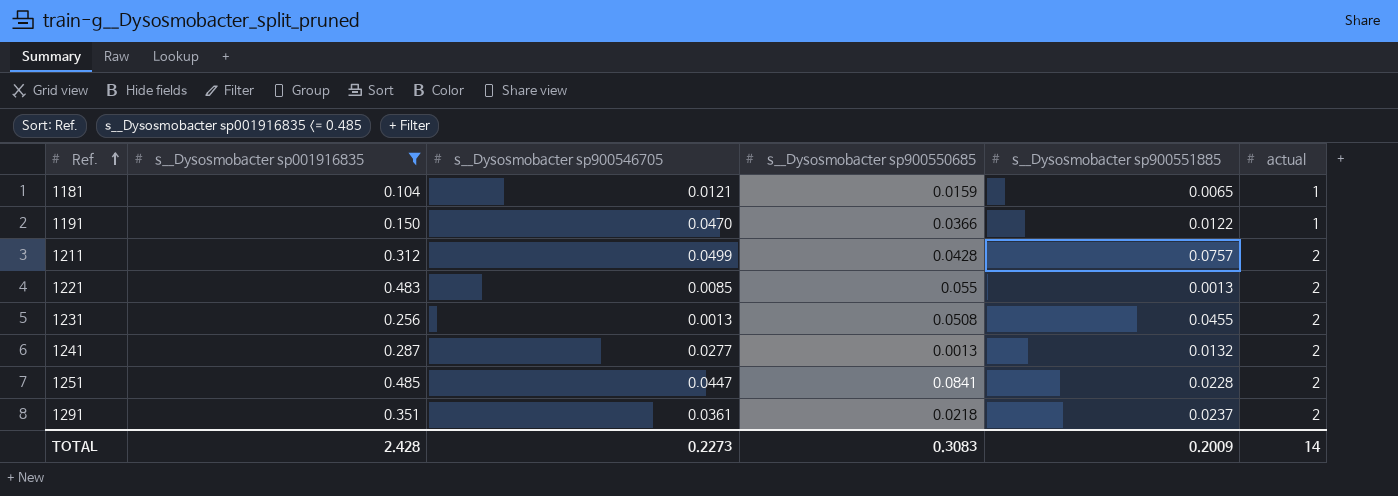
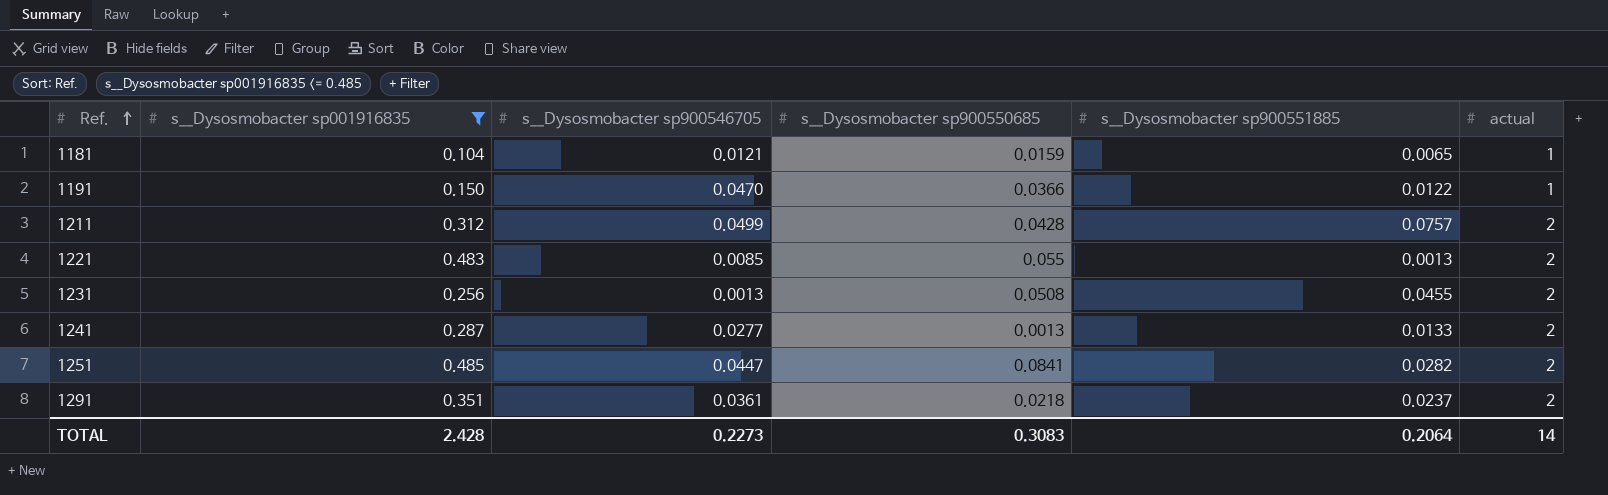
1241 | s__Dysosmobacter sp900551885: 0.0132 -> 0.0133
1251 | s__Dysosmobacter sp900551885: 0.0228 -> 0.0282
TOTAL | s__Dysosmobacter sp900551885: 0.2009 -> 0.2064

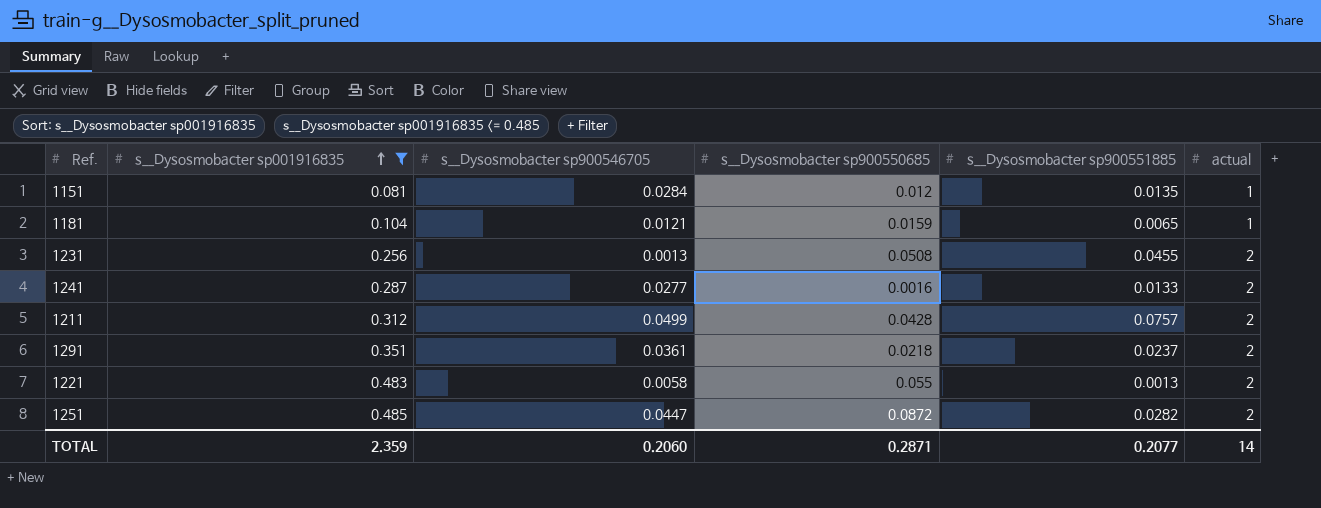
row order: Ref. ascending -> s__Dysosmobacter sp001916835 ascending
row 1191: 0.150 | 0.0470 | 0.0366 | 0.0122 | 1 -> none
row 1151: none -> 0.081 | 0.0284 | 0.012 | 0.0135 | 1
1241 | s__Dysosmobacter sp900550685: 0.0013 -> 0.0016
1221 | s__Dysosmobacter sp900546705: 0.0085 -> 0.0058
1251 | s__Dysosmobacter sp900550685: 0.0841 -> 0.0872
TOTAL | s__Dysosmobacter sp001916835: 2.428 -> 2.359
TOTAL | s__Dysosmobacter sp900546705: 0.2273 -> 0.2060
TOTAL | s__Dysosmobacter sp900550685: 0.3083 -> 0.2871
TOTAL | s__Dysosmobacter sp900551885: 0.2064 -> 0.2077

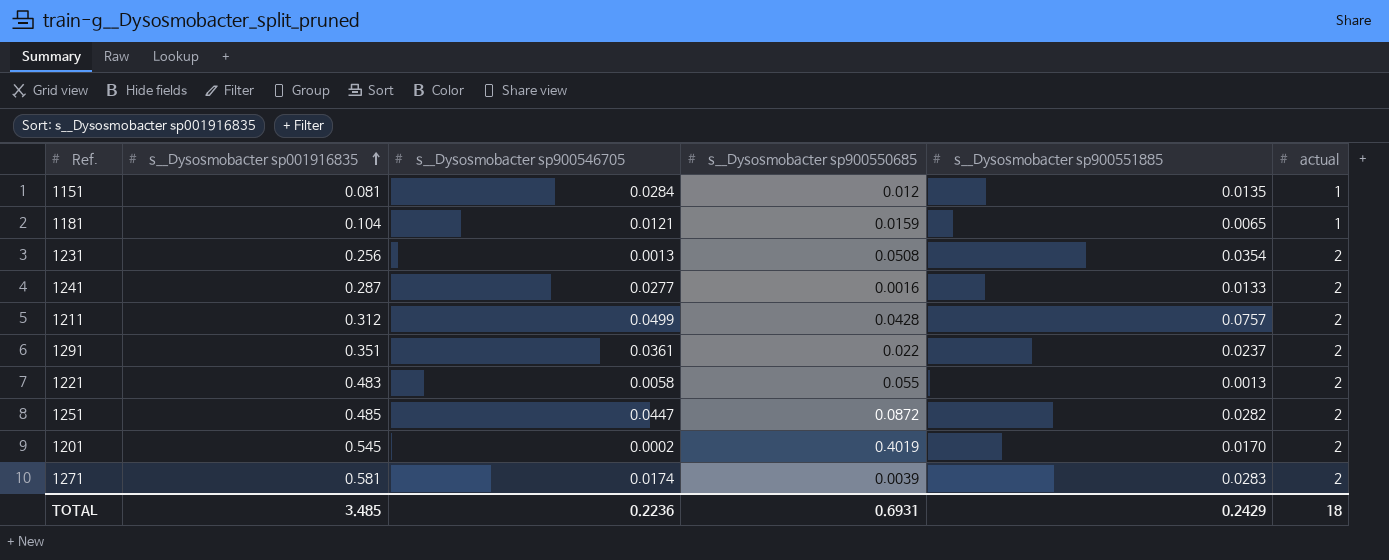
filter: s__Dysosmobacter sp001916835 <= 0.485 -> none
1231 | s__Dysosmobacter sp900551885: 0.0455 -> 0.0354
1291 | s__Dysosmobacter sp900550685: 0.0218 -> 0.022
TOTAL | s__Dysosmobacter sp001916835: 2.359 -> 3.485
TOTAL | s__Dysosmobacter sp900546705: 0.2060 -> 0.2236
TOTAL | s__Dysosmobacter sp900550685: 0.2871 -> 0.6931
TOTAL | s__Dysosmobacter sp900551885: 0.2077 -> 0.2429
TOTAL | actual: 14 -> 18

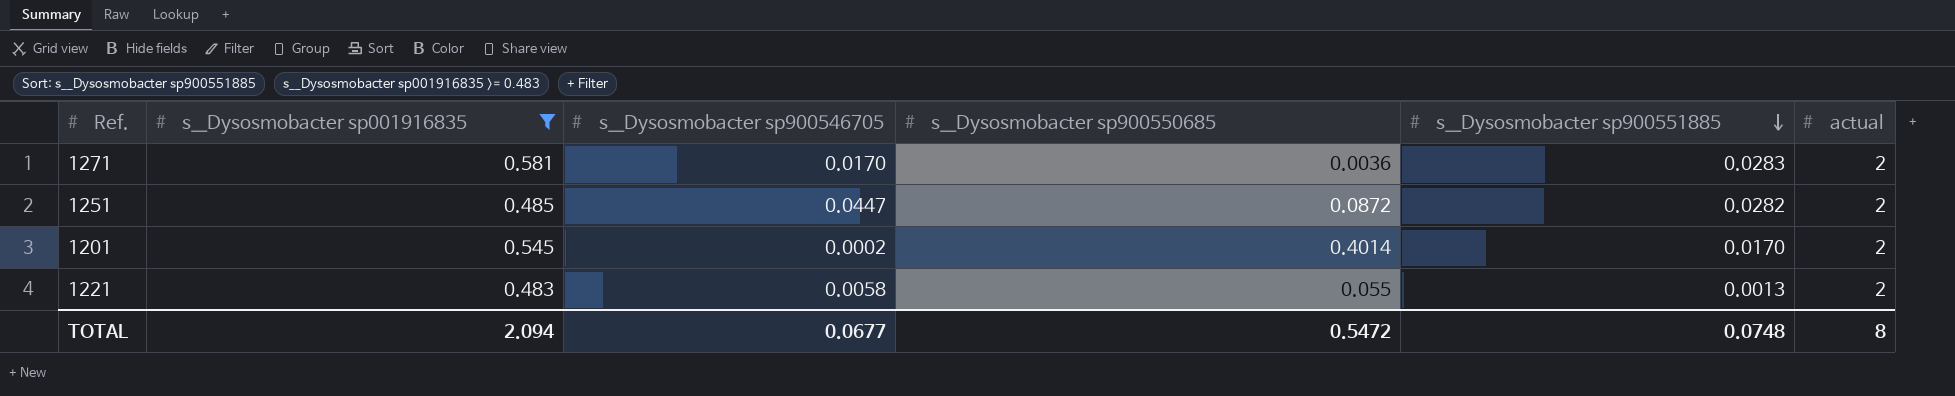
filter: none -> s__Dysosmobacter sp001916835 >= 0.483
row order: s__Dysosmobacter sp001916835 ascending -> s__Dysosmobacter sp900551885 descending
1271 | s__Dysosmobacter sp900546705: 0.0174 -> 0.0170
1271 | s__Dysosmobacter sp900550685: 0.0039 -> 0.0036
1201 | s__Dysosmobacter sp900550685: 0.4019 -> 0.4014
TOTAL | s__Dysosmobacter sp001916835: 3.485 -> 2.094
TOTAL | s__Dysosmobacter sp900546705: 0.2236 -> 0.0677
TOTAL | s__Dysosmobacter sp900550685: 0.6931 -> 0.5472
TOTAL | s__Dysosmobacter sp900551885: 0.2429 -> 0.0748
TOTAL | actual: 18 -> 8

